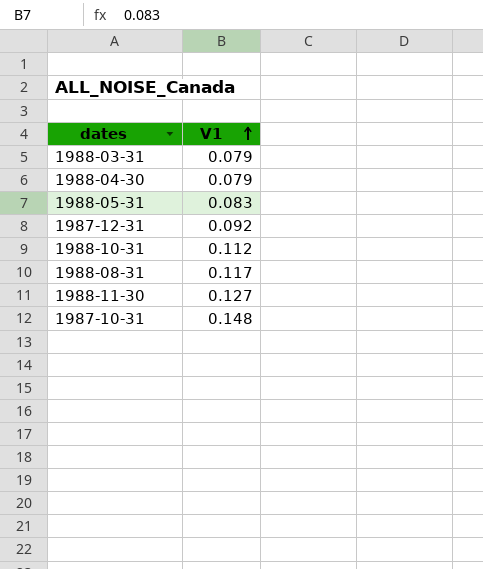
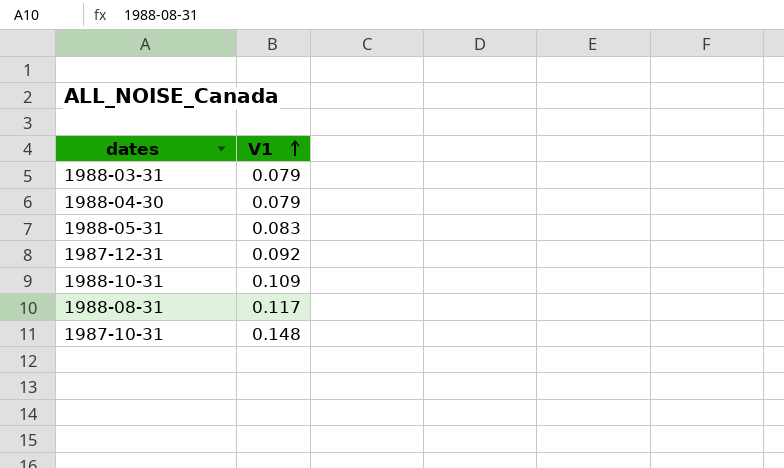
row 1988-11-30: 0.127 -> none
1988-10-31 | V1: 0.112 -> 0.109

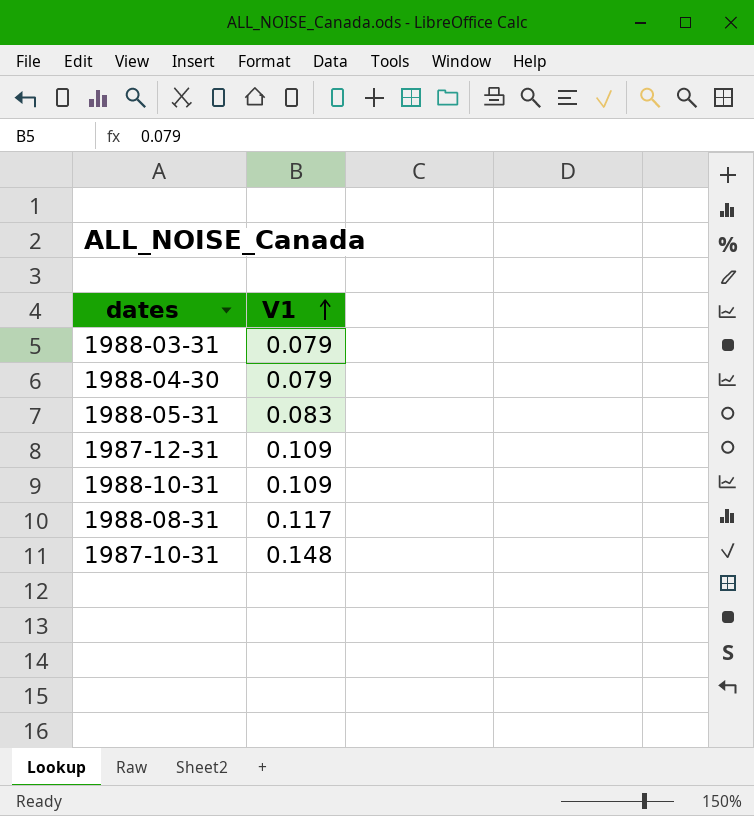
1987-12-31 | V1: 0.092 -> 0.109

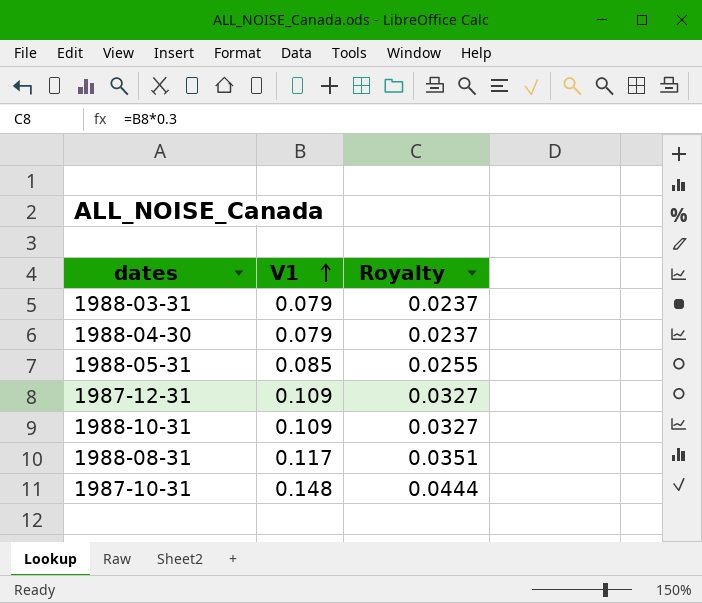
column Royalty | formula: none -> [V1] * 0.3
1988-05-31 | V1: 0.083 -> 0.085

